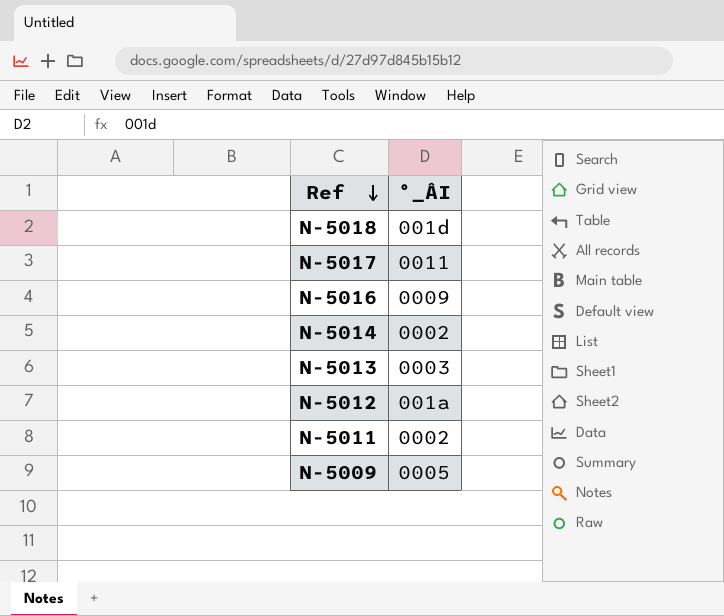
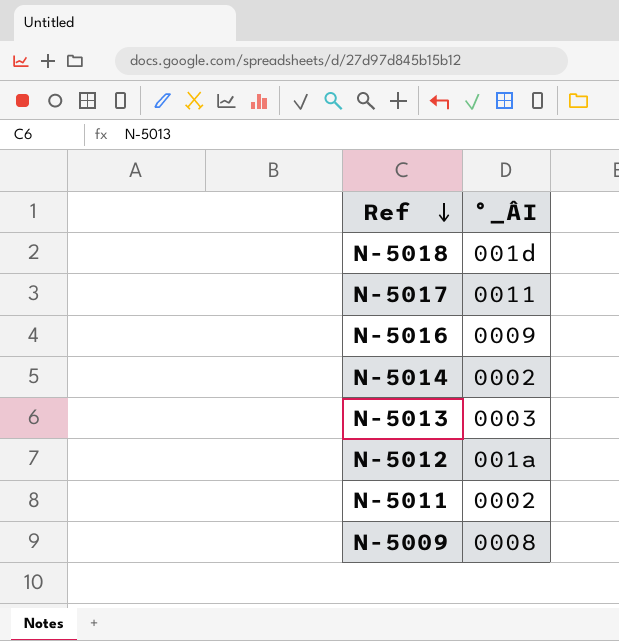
N-5009 | °_ÂI: 0005 -> 0008

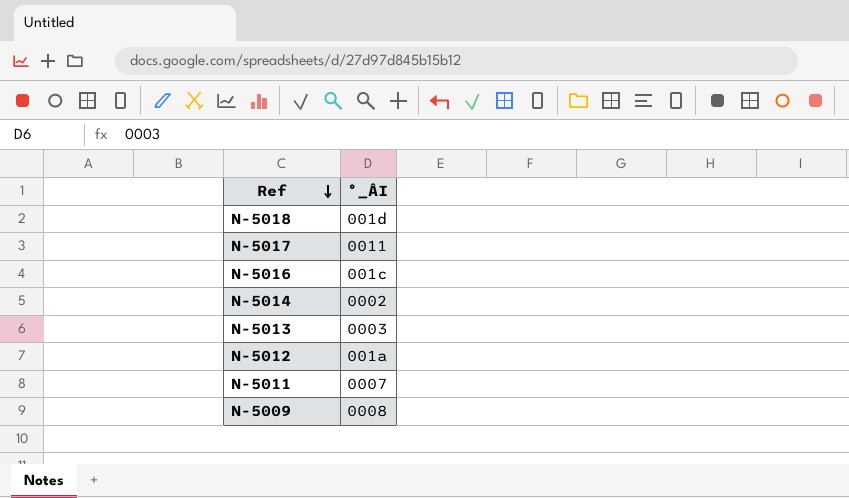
N-5016 | °_ÂI: 0009 -> 001c
N-5011 | °_ÂI: 0002 -> 0007

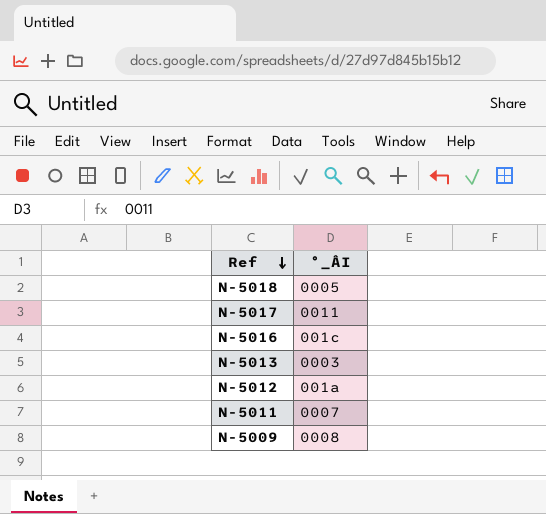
row N-5014: 0002 -> none
N-5018 | °_ÂI: 001d -> 0005

